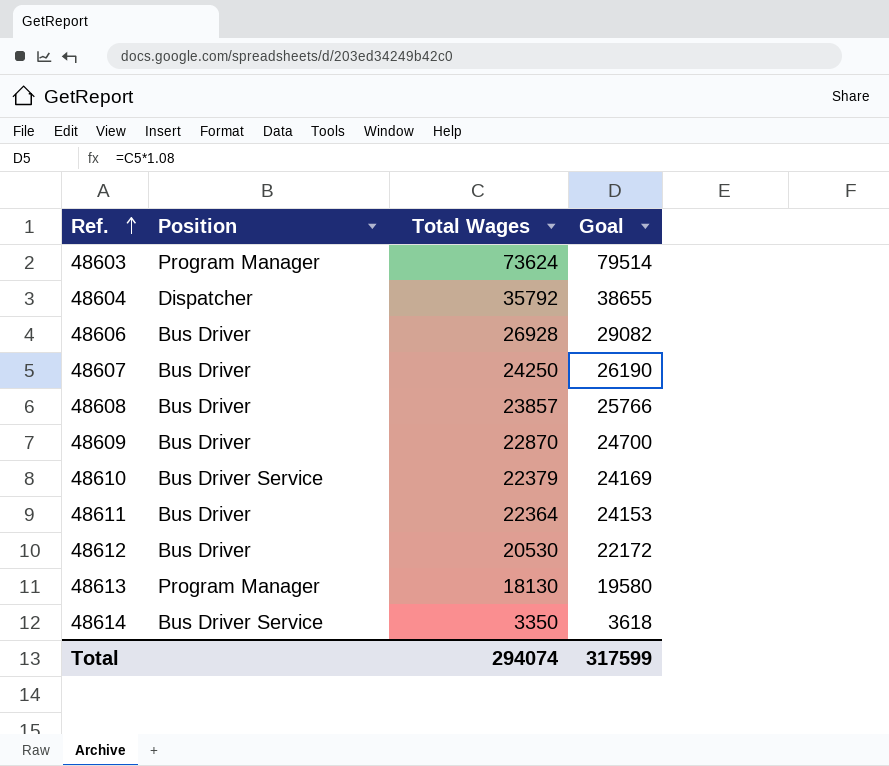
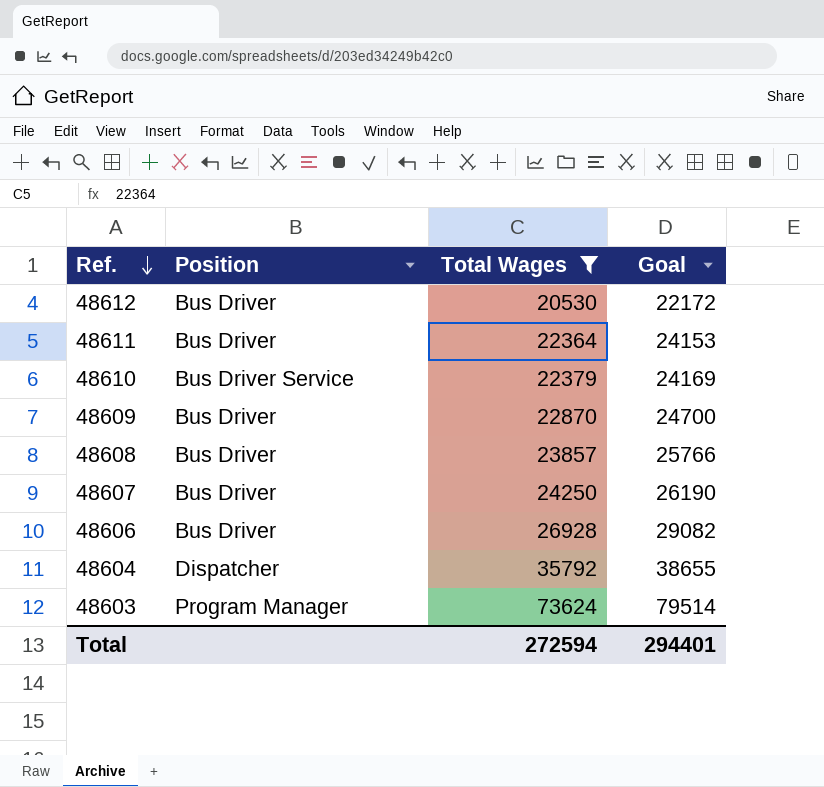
filter: none -> Total Wages >= 20530
row order: Ref. ascending -> Ref. descending
Total | Total Wages: 294074 -> 272594
Total | Goal: 317599 -> 294401

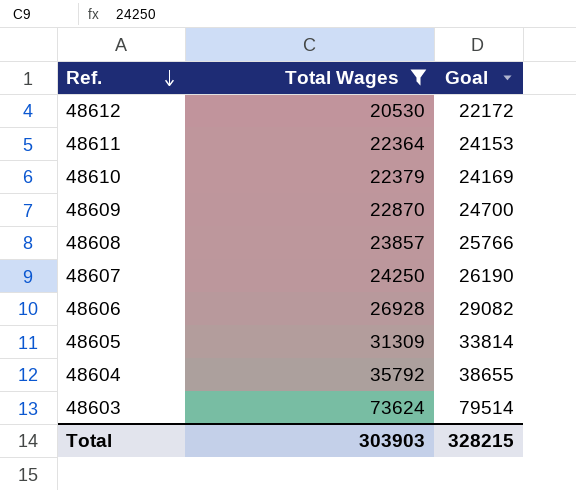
column Position | position: 2 -> none
row 48605: none -> 31309 | 33814
Total | Total Wages: 272594 -> 303903
Total | Goal: 294401 -> 328215

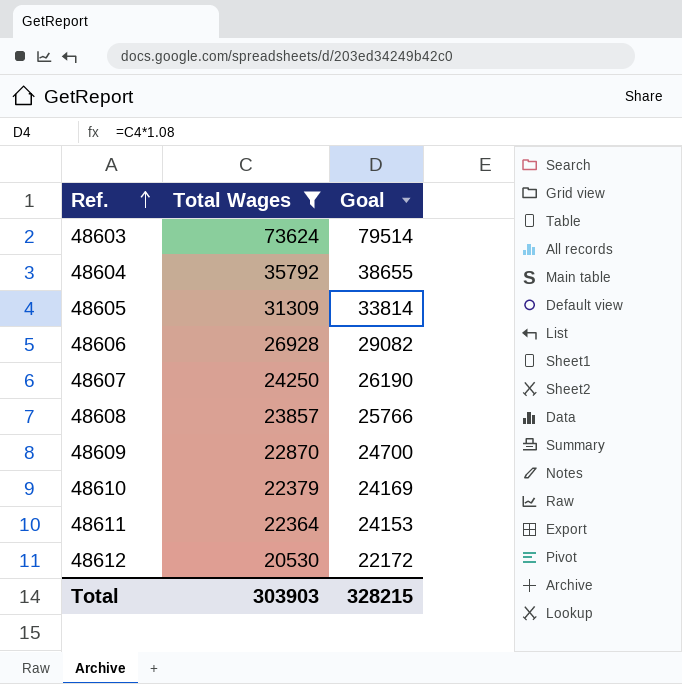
row order: Ref. descending -> Ref. ascending

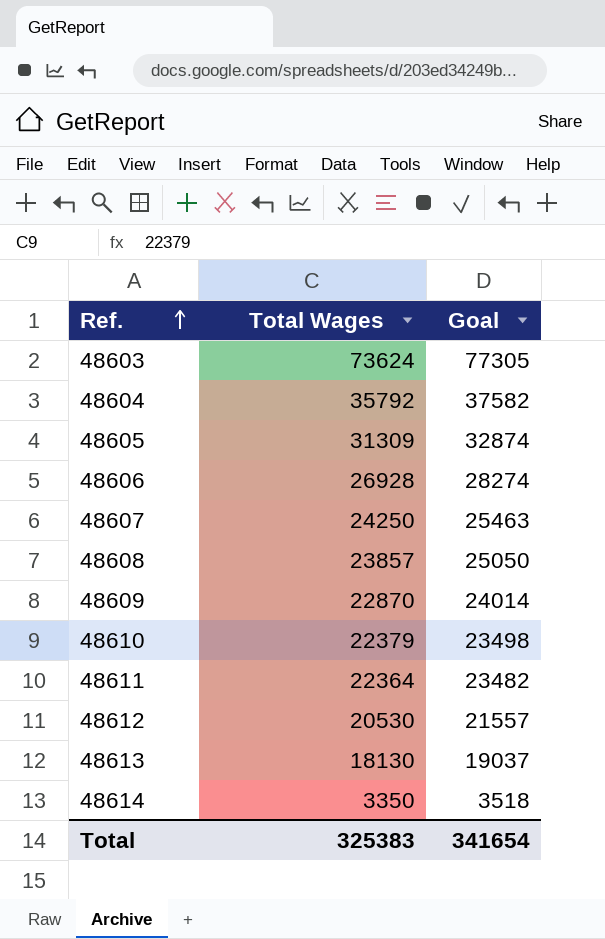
filter: Total Wages >= 20530 -> none
column Goal | formula: [Total Wages] * 1.08 -> [Total Wages] * 1.05
Total | Total Wages: 303903 -> 325383
Total | Goal: 328215 -> 341654

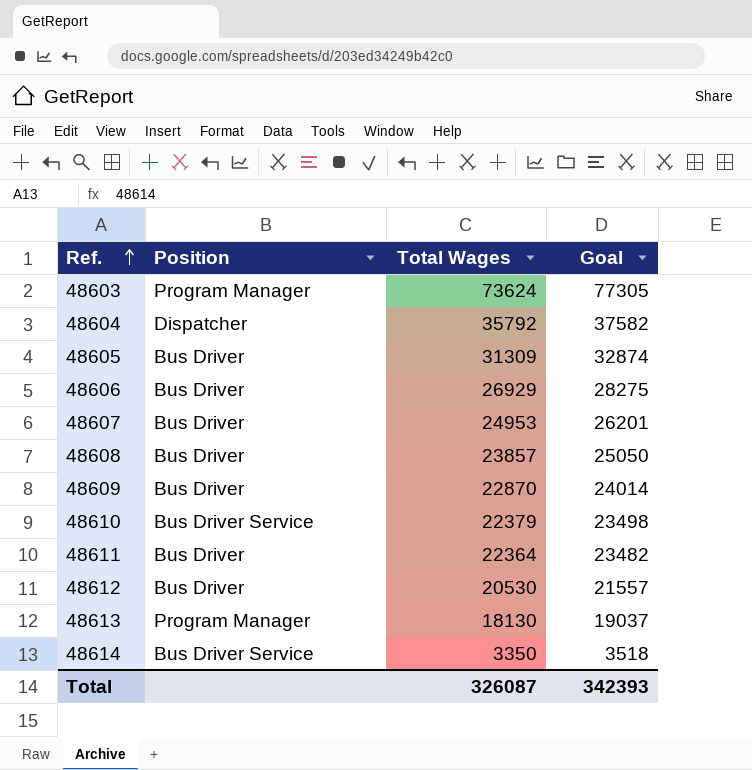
column Position | position: none -> 2
48606 | Total Wages: 26928 -> 26929
48606 | Goal: 28274 -> 28275
48607 | Total Wages: 24250 -> 24953
48607 | Goal: 25463 -> 26201
Total | Total Wages: 325383 -> 326087
Total | Goal: 341654 -> 342393

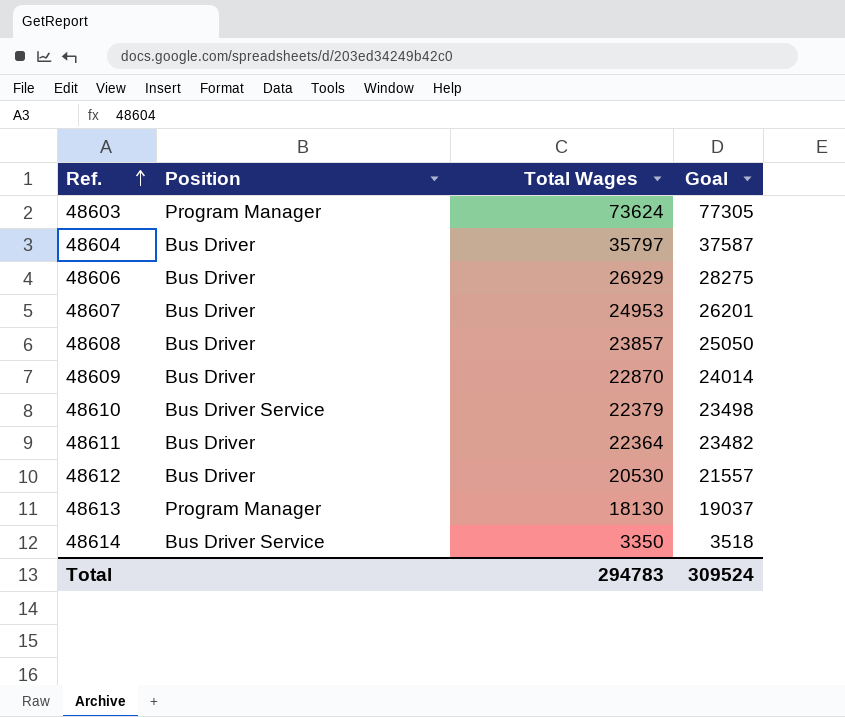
row 48605: Bus Driver | 31309 | 32874 -> none
48604 | Position: Dispatcher -> Bus Driver
48604 | Total Wages: 35792 -> 35797
48604 | Goal: 37582 -> 37587
Total | Total Wages: 326087 -> 294783
Total | Goal: 342393 -> 309524

